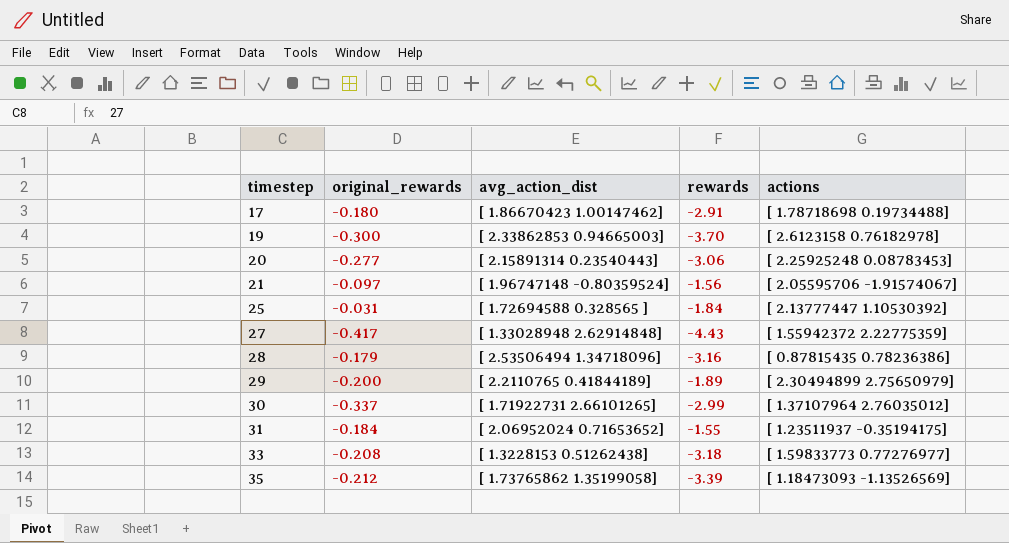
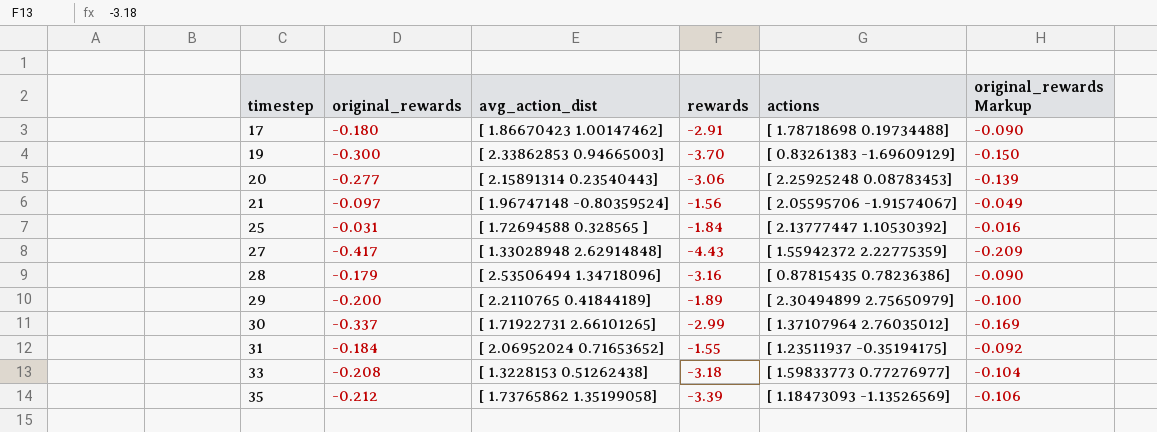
column original_rewards Markup | formula: none -> [original_rewards] * 0.5
19 | actions: [ 2.6123158 0.76182978] -> [ 0.83261383 -1.69609129]

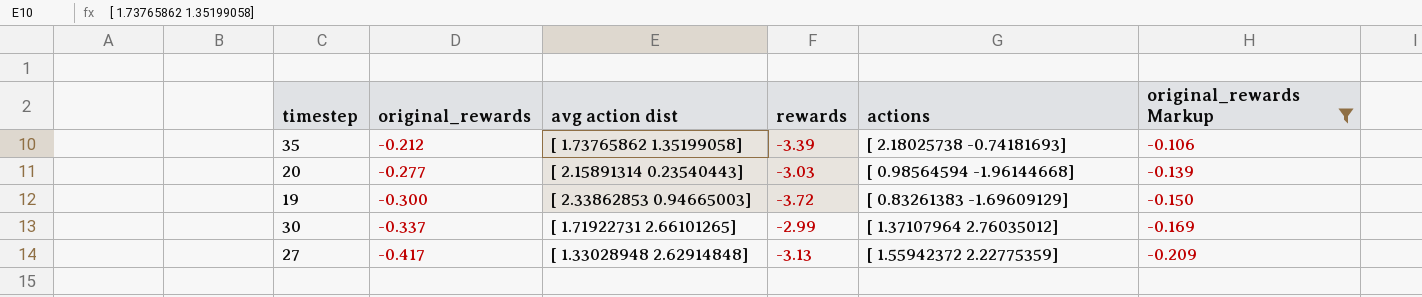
filter: none -> original_rewards Markup <= -0.106
row order: timestep ascending -> original_rewards descending
column name: avg_action_dist -> avg action dist
35 | actions: [ 1.18473093 -1.13526569] -> [ 2.18025738 -0.74181693]
20 | rewards: -3.06 -> -3.03
20 | actions: [ 2.25925248 0.08783453] -> [ 0.98564594 -1.96144668]
19 | rewards: -3.70 -> -3.72
27 | rewards: -4.43 -> -3.13

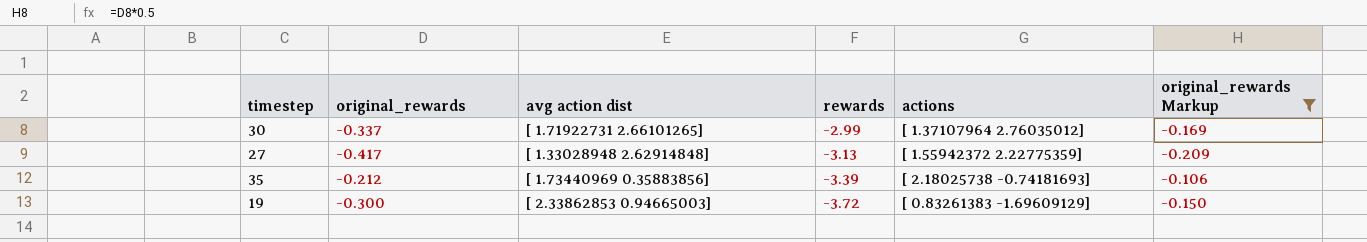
row order: original_rewards descending -> rewards descending
row 20: -0.277 | [ 2.15891314 0.23540443] | -3.03 | [ 0.98564594 -1.96144668] | -0.139 -> none
35 | avg action dist: [ 1.73765862 1.35199058] -> [ 1.73440969 0.35883856]

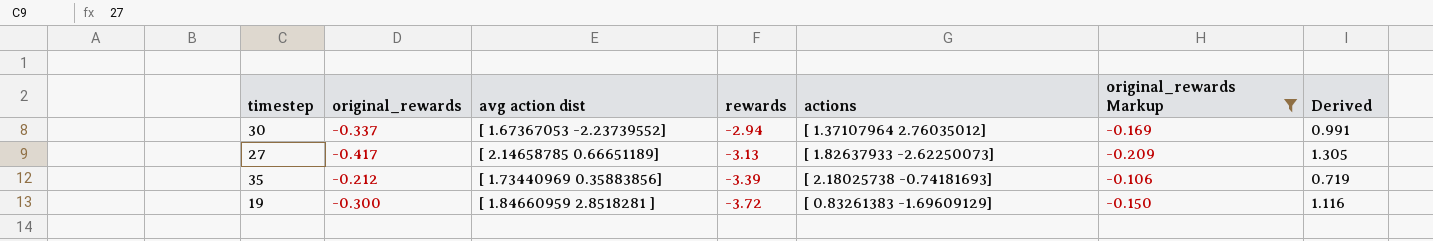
column Derived | formula: none -> [original_rewards] * [rewards]
30 | avg action dist: [ 1.71922731 2.66101265] -> [ 1.67367053 -2.23739552]
30 | rewards: -2.99 -> -2.94
27 | avg action dist: [ 1.33028948 2.62914848] -> [ 2.14658785 0.66651189]
27 | actions: [ 1.55942372 2.22775359] -> [ 1.82637933 -2.62250073]
19 | avg action dist: [ 2.33862853 0.94665003] -> [ 1.84660959 2.8518281 ]

